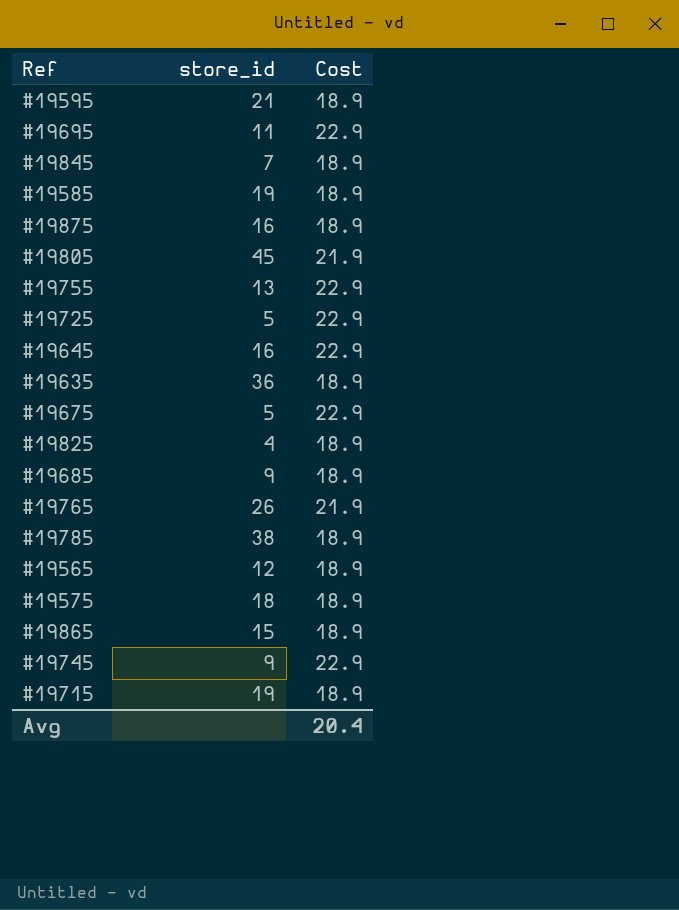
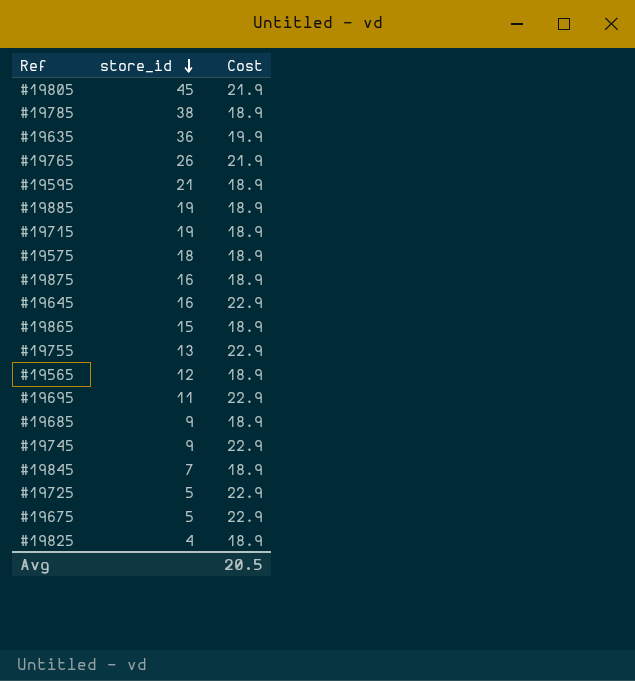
row order: none -> store_id descending
row #19585: 19 | 18.9 -> none
#19635 | Cost: 18.9 -> 19.9
row #19885: none -> 19 | 18.9
Avg | Cost: 20.4 -> 20.5

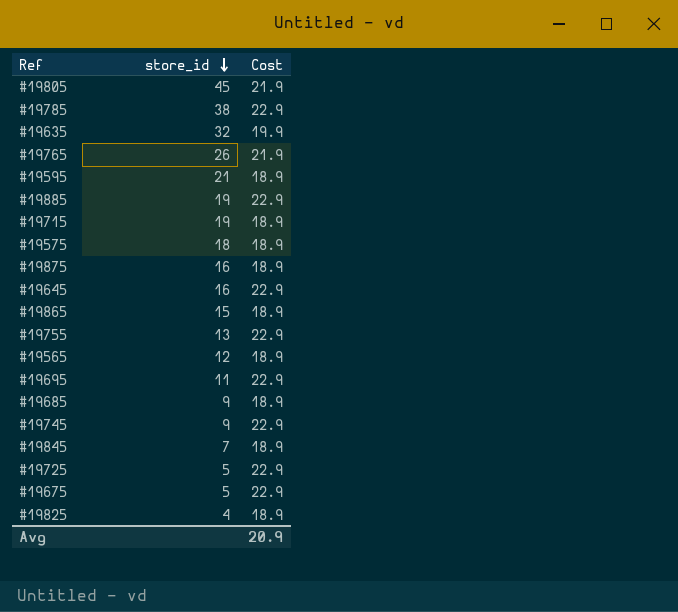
#19785 | Cost: 18.9 -> 22.9
#19635 | store_id: 36 -> 32
#19885 | Cost: 18.9 -> 22.9
Avg | Cost: 20.5 -> 20.9

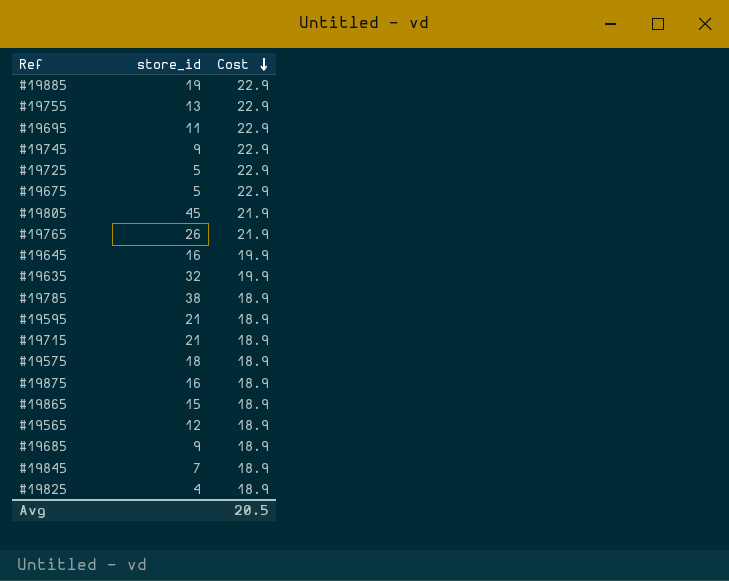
row order: store_id descending -> Cost descending
#19645 | Cost: 22.9 -> 19.9
#19785 | Cost: 22.9 -> 18.9
#19715 | store_id: 19 -> 21
Avg | Cost: 20.9 -> 20.5

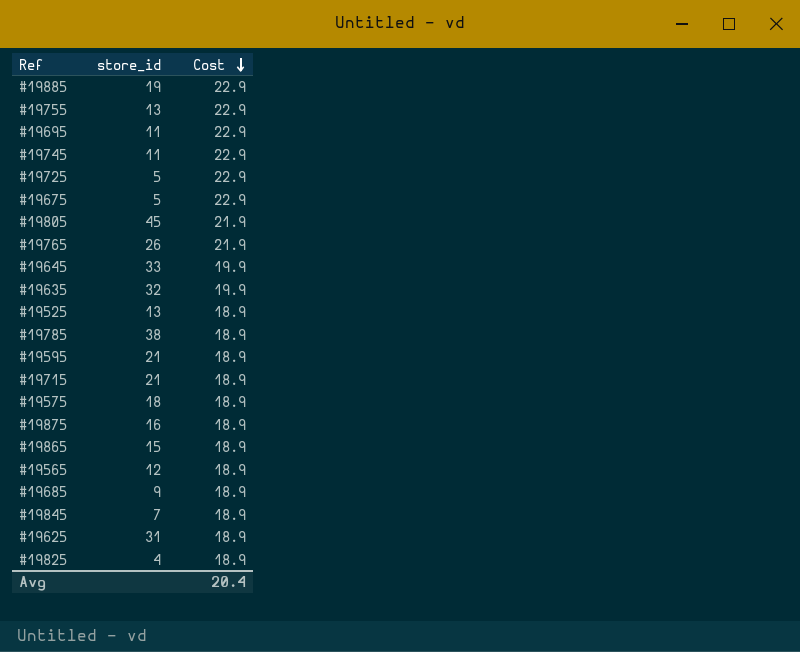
#19745 | store_id: 9 -> 11
#19645 | store_id: 16 -> 33
row #19525: none -> 13 | 18.9
row #19625: none -> 31 | 18.9
Avg | Cost: 20.5 -> 20.4

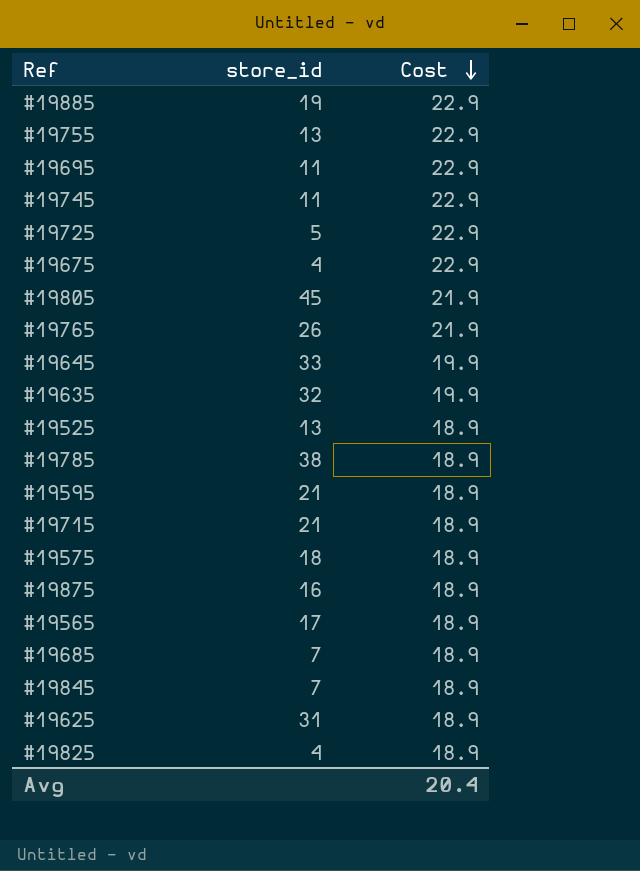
row #19865: 15 | 18.9 -> none
#19675 | store_id: 5 -> 4
#19565 | store_id: 12 -> 17
#19685 | store_id: 9 -> 7

